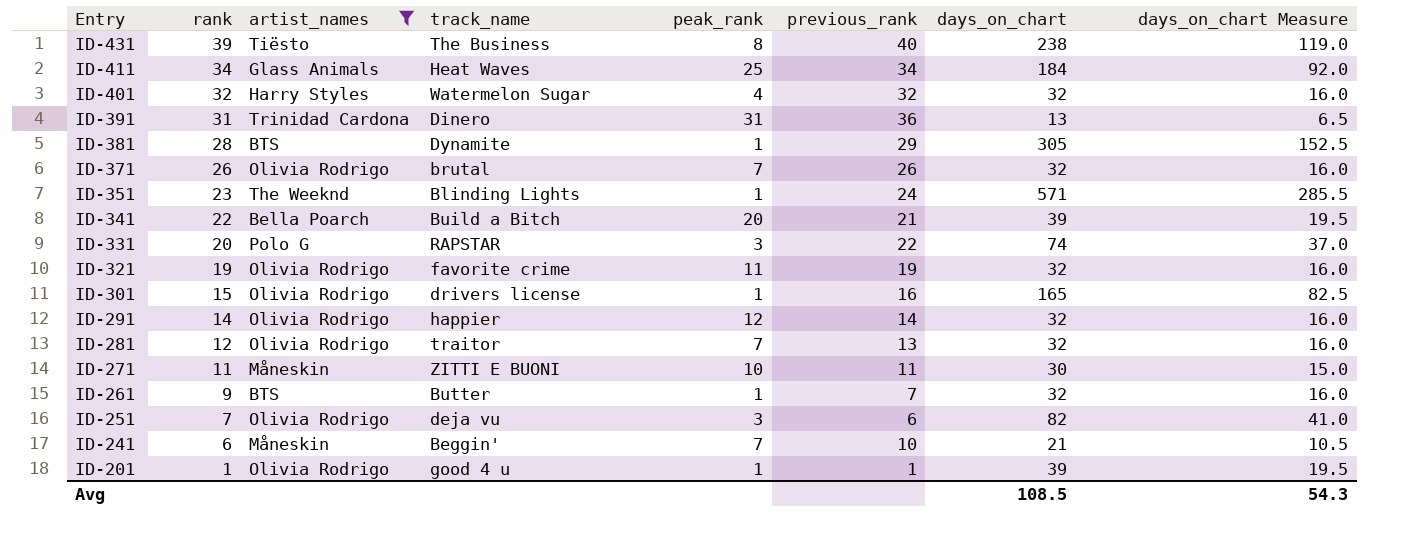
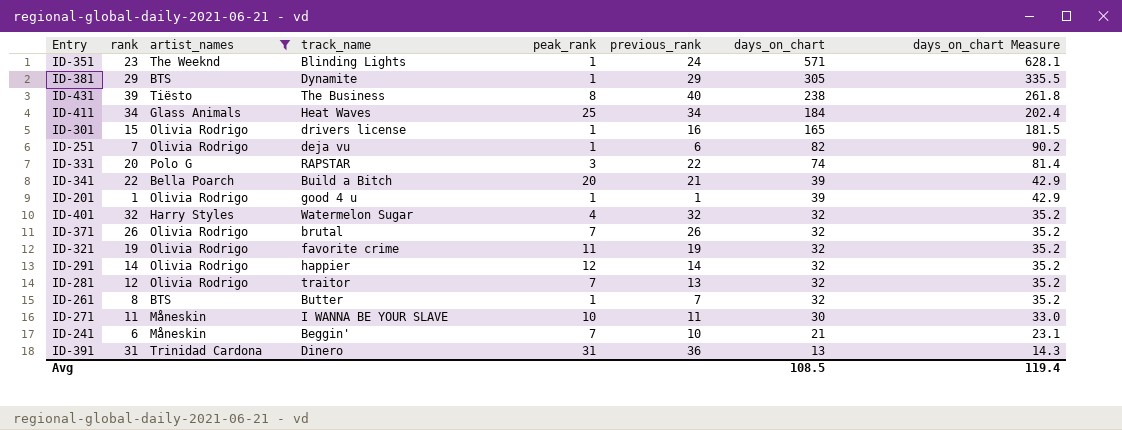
row order: Entry descending -> days_on_chart descending
column days_on_chart Measure | formula: [days_on_chart] * 0.5 -> [days_on_chart] * 1.1
ID-381 | rank: 28 -> 29
ID-251 | peak_rank: 3 -> 1
ID-261 | rank: 9 -> 8
ID-271 | track_name: ZITTI E BUONI -> I WANNA BE YOUR SLAVE
Avg | days_on_chart Measure: 54.3 -> 119.4

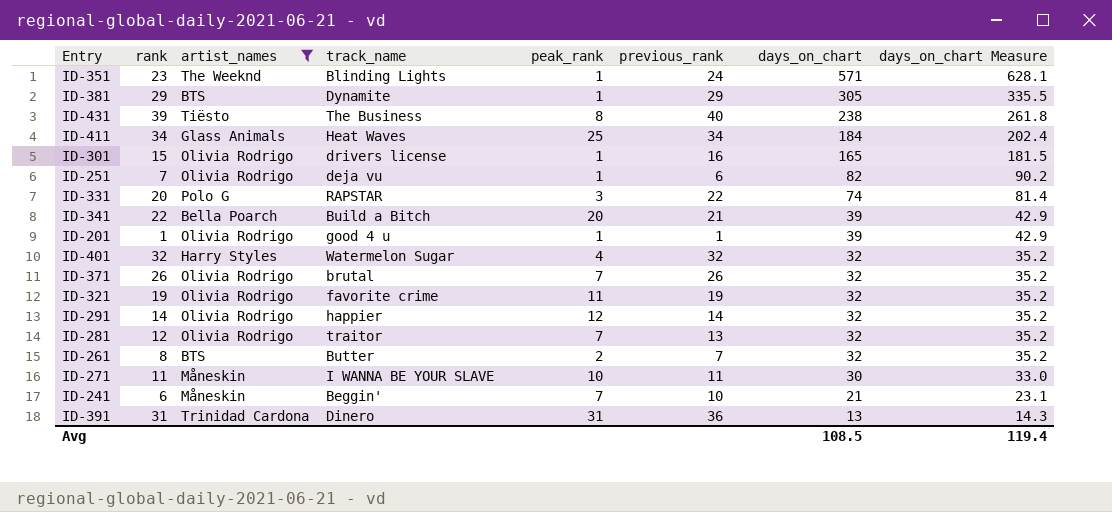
ID-261 | peak_rank: 1 -> 2

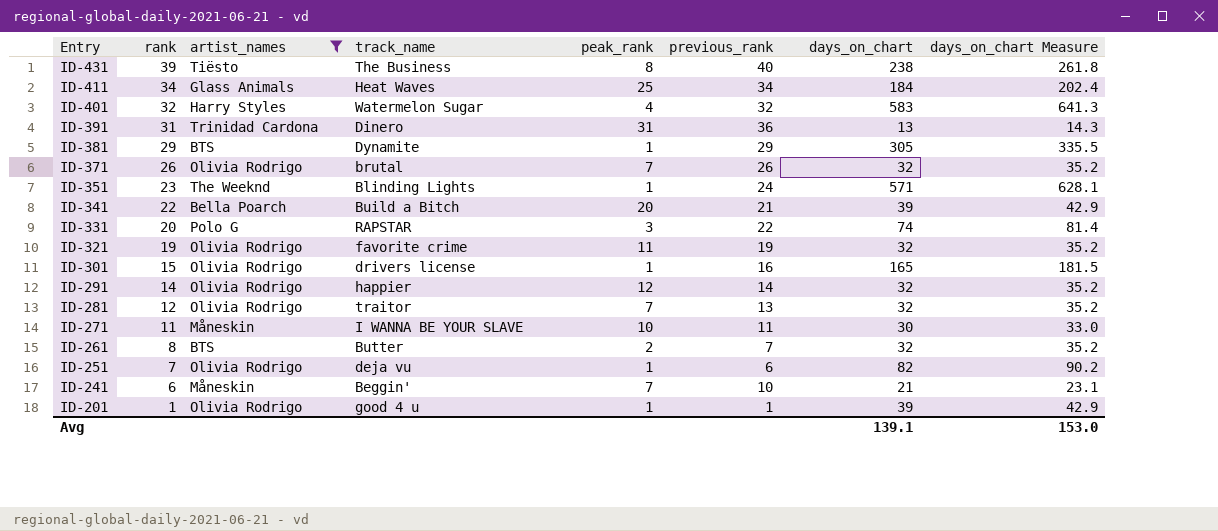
row order: days_on_chart descending -> Entry descending
ID-401 | days_on_chart: 32 -> 583
ID-401 | days_on_chart Measure: 35.2 -> 641.3
Avg | days_on_chart: 108.5 -> 139.1
Avg | days_on_chart Measure: 119.4 -> 153.0

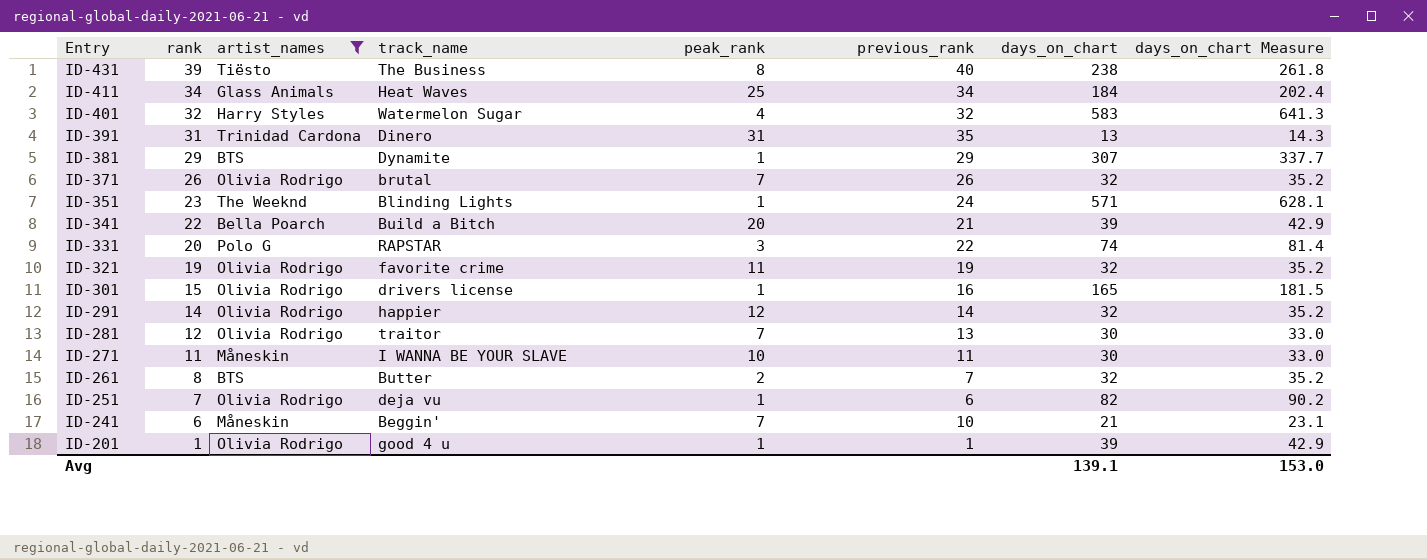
ID-391 | previous_rank: 36 -> 35
ID-381 | days_on_chart: 305 -> 307
ID-381 | days_on_chart Measure: 335.5 -> 337.7
ID-281 | days_on_chart: 32 -> 30
ID-281 | days_on_chart Measure: 35.2 -> 33.0

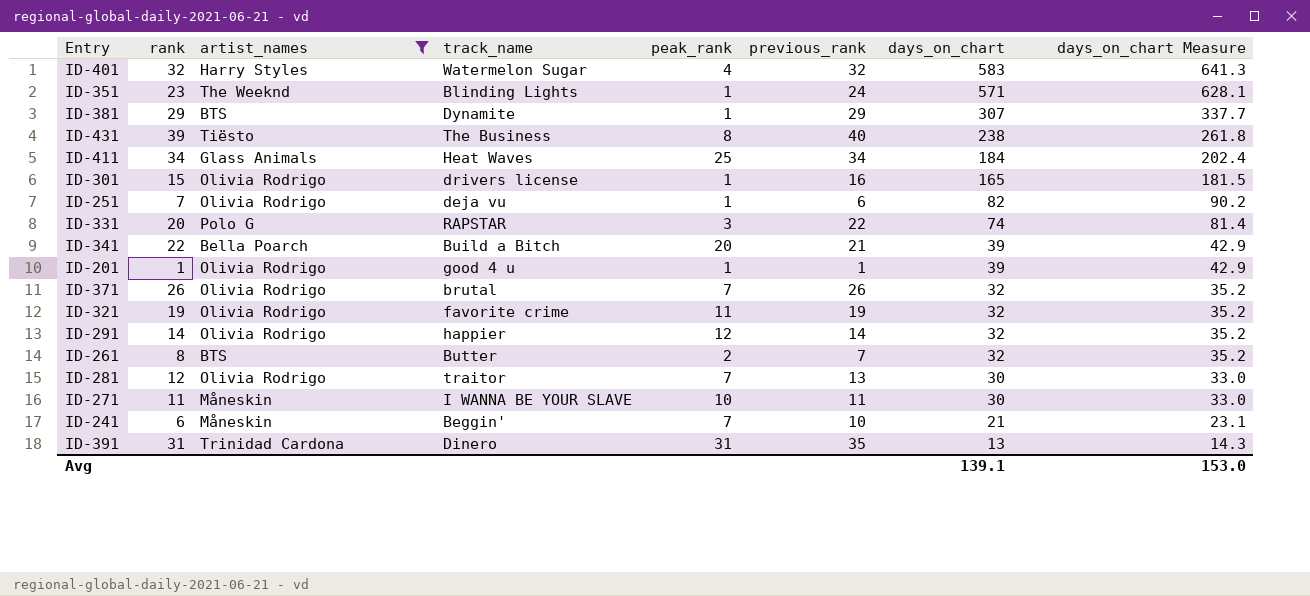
row order: Entry descending -> days_on_chart descending

